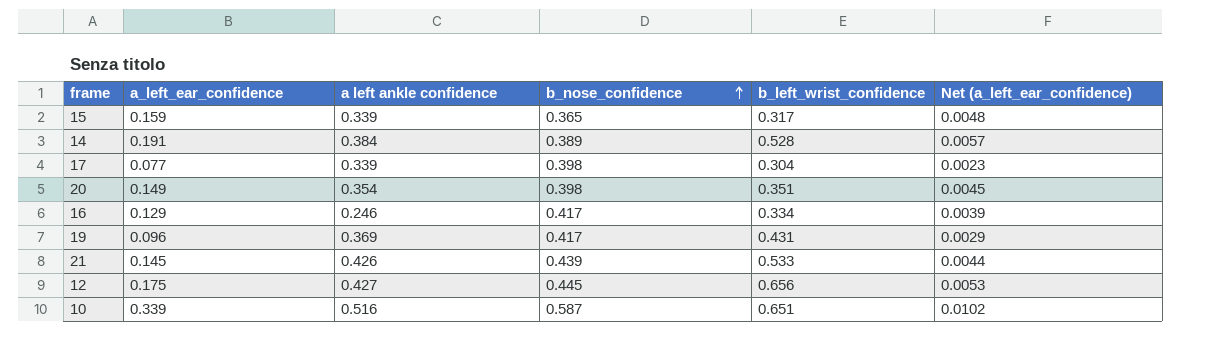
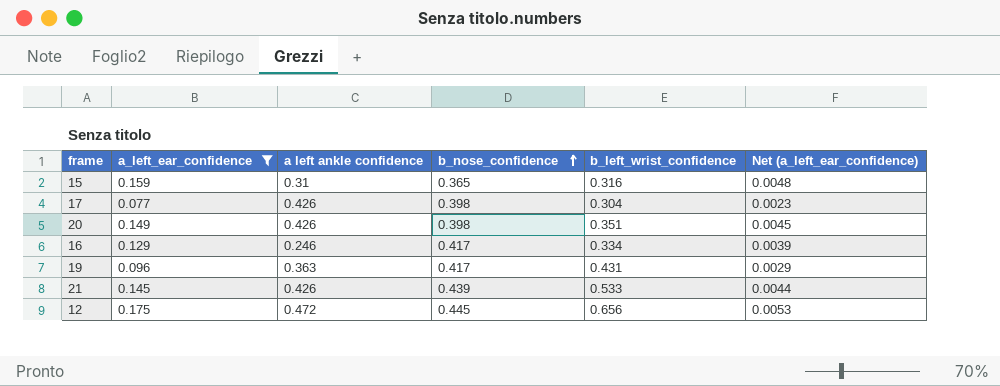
filter: none -> a_left_ear_confidence <= 0.175
15 | a left ankle confidence: 0.339 -> 0.31
15 | b_left_wrist_confidence: 0.317 -> 0.316
17 | a left ankle confidence: 0.339 -> 0.426
20 | a left ankle confidence: 0.354 -> 0.426
19 | a left ankle confidence: 0.369 -> 0.363
12 | a left ankle confidence: 0.427 -> 0.472

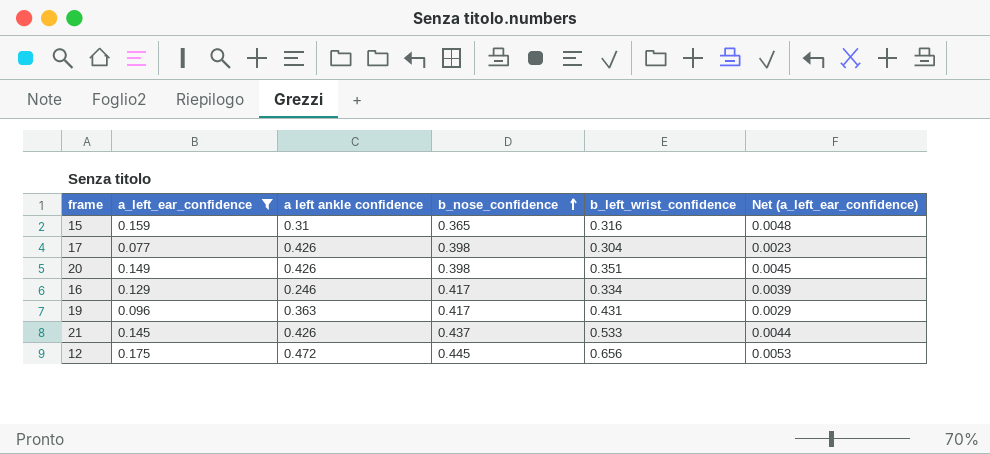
21 | b_nose_confidence: 0.439 -> 0.437

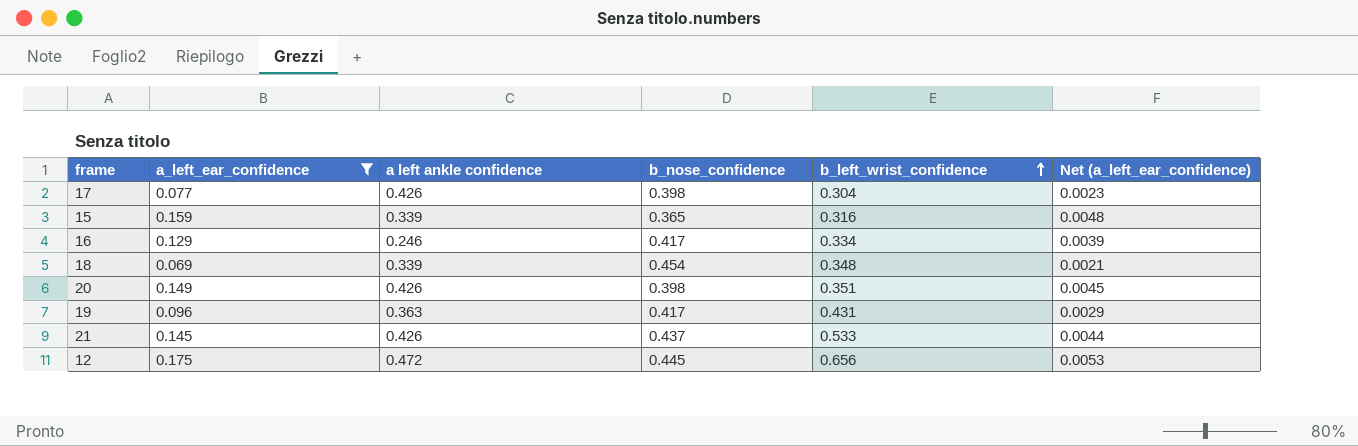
row order: b_nose_confidence ascending -> b_left_wrist_confidence ascending
15 | a left ankle confidence: 0.31 -> 0.339
row 18: none -> 0.069 | 0.339 | 0.454 | 0.348 | 0.0021

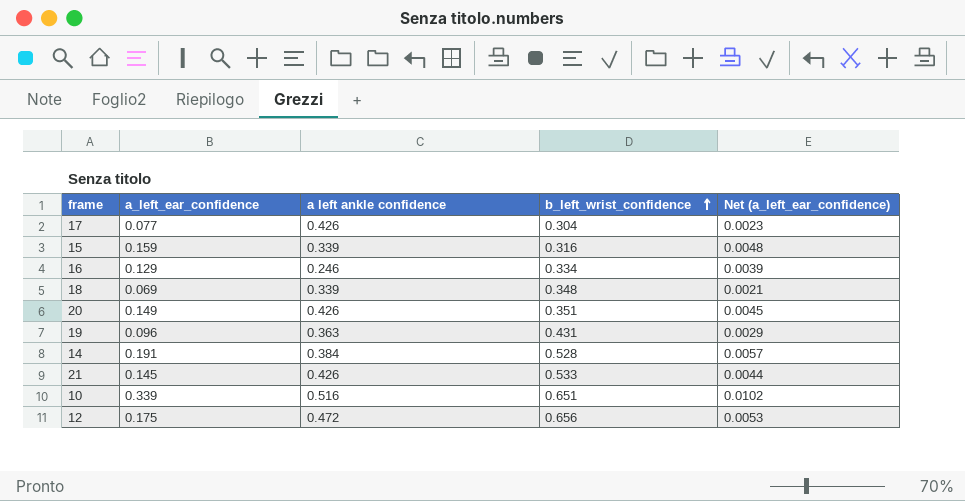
filter: a_left_ear_confidence <= 0.175 -> none
column b_nose_confidence | position: 4 -> none

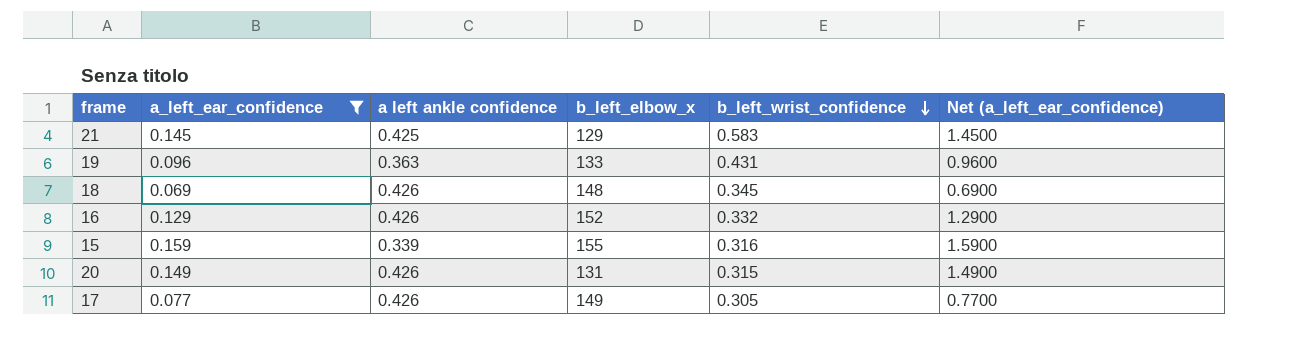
filter: none -> a_left_ear_confidence <= 0.159
row order: b_left_wrist_confidence ascending -> b_left_wrist_confidence descending
column b_left_elbow_x | position: none -> 4
column Net (a_left_ear_confidence) | formula: [a_left_ear_confidence] * 0.03 -> [a_left_ear_confidence] * 10
21 | a left ankle confidence: 0.426 -> 0.425
21 | b_left_wrist_confidence: 0.533 -> 0.583
18 | a left ankle confidence: 0.339 -> 0.426
18 | b_left_wrist_confidence: 0.348 -> 0.345
16 | a left ankle confidence: 0.246 -> 0.426
16 | b_left_wrist_confidence: 0.334 -> 0.332
20 | b_left_wrist_confidence: 0.351 -> 0.315
17 | b_left_wrist_confidence: 0.304 -> 0.305

